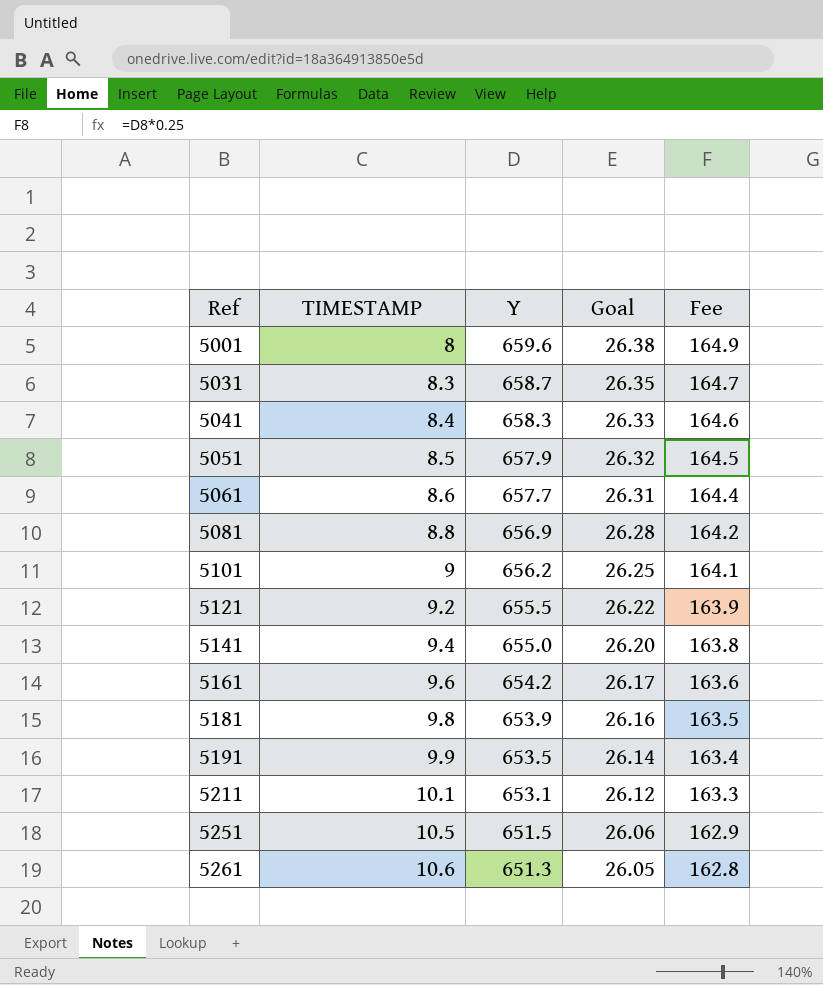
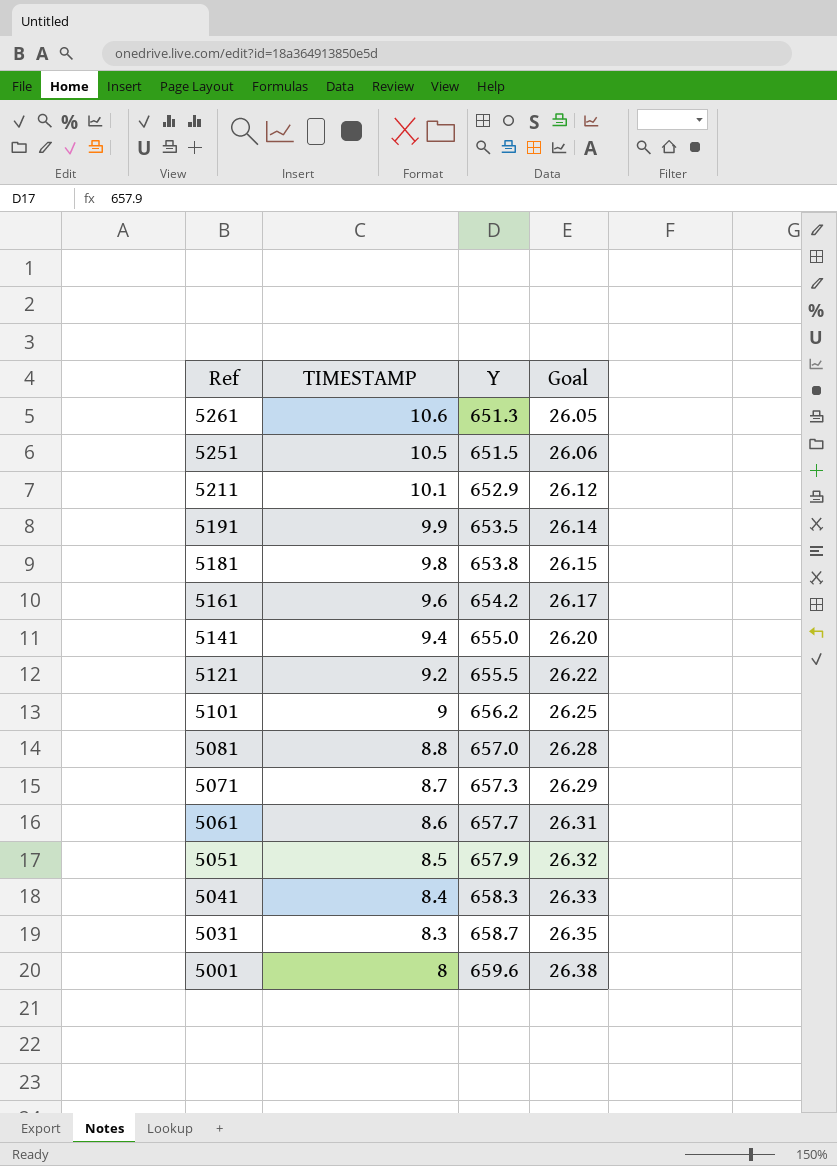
row order: Ref ascending -> Ref descending
column Fee | formula: [Y] * 0.25 -> none
5211 | Y: 653.1 -> 652.9
5181 | Y: 653.9 -> 653.8
5181 | Goal: 26.16 -> 26.15
5081 | Y: 656.9 -> 657.0
row 5071: none -> 8.7 | 657.3 | 26.29

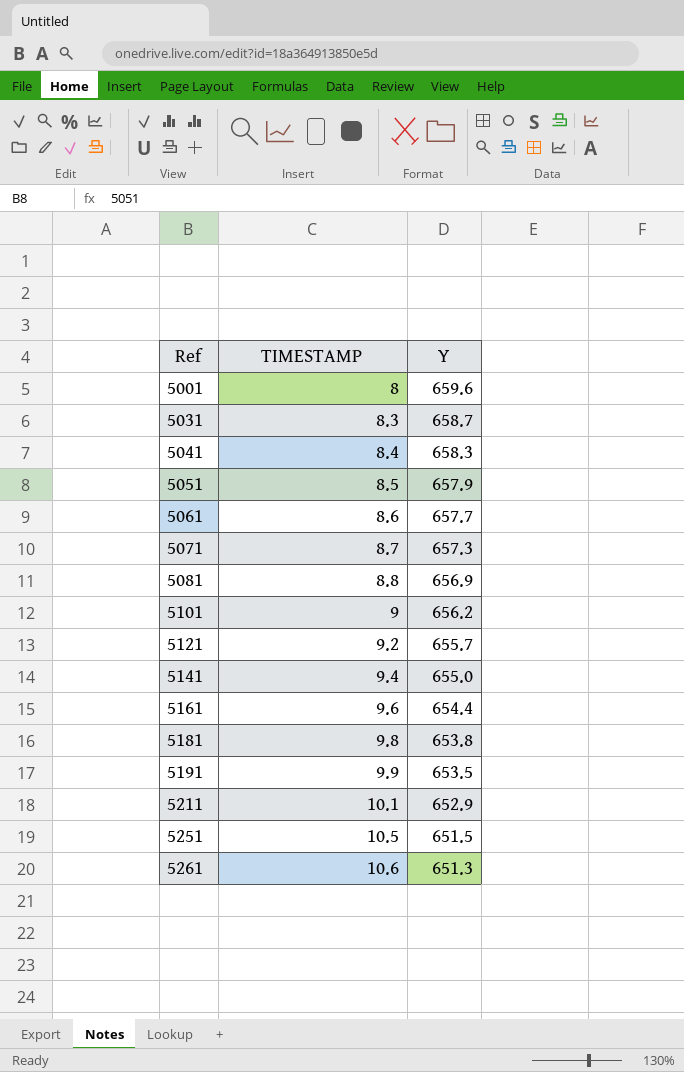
row order: Ref descending -> Ref ascending
column Goal | formula: [Y] * 0.04 -> none
5081 | Y: 657.0 -> 656.9
5121 | Y: 655.5 -> 655.7
5161 | Y: 654.2 -> 654.4

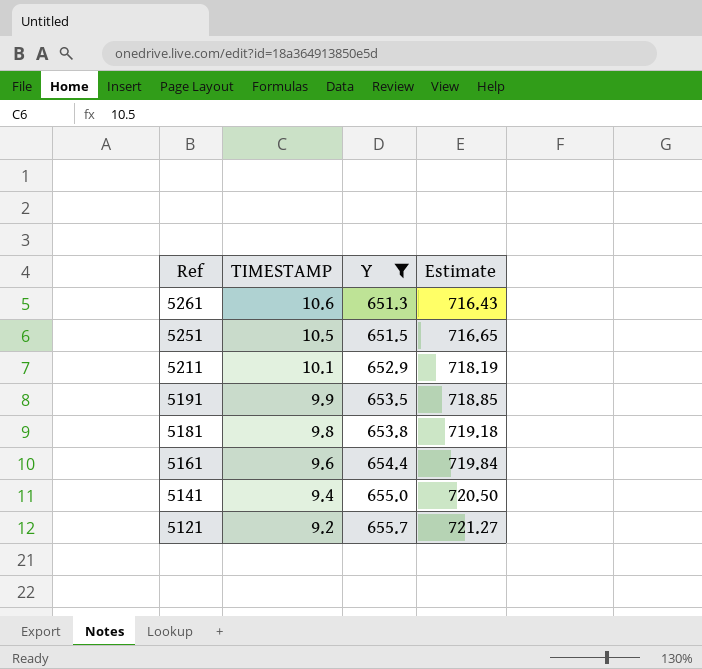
filter: none -> Y <= 655.7
row order: Ref ascending -> Ref descending
column Estimate | formula: none -> [Y] * 1.1

